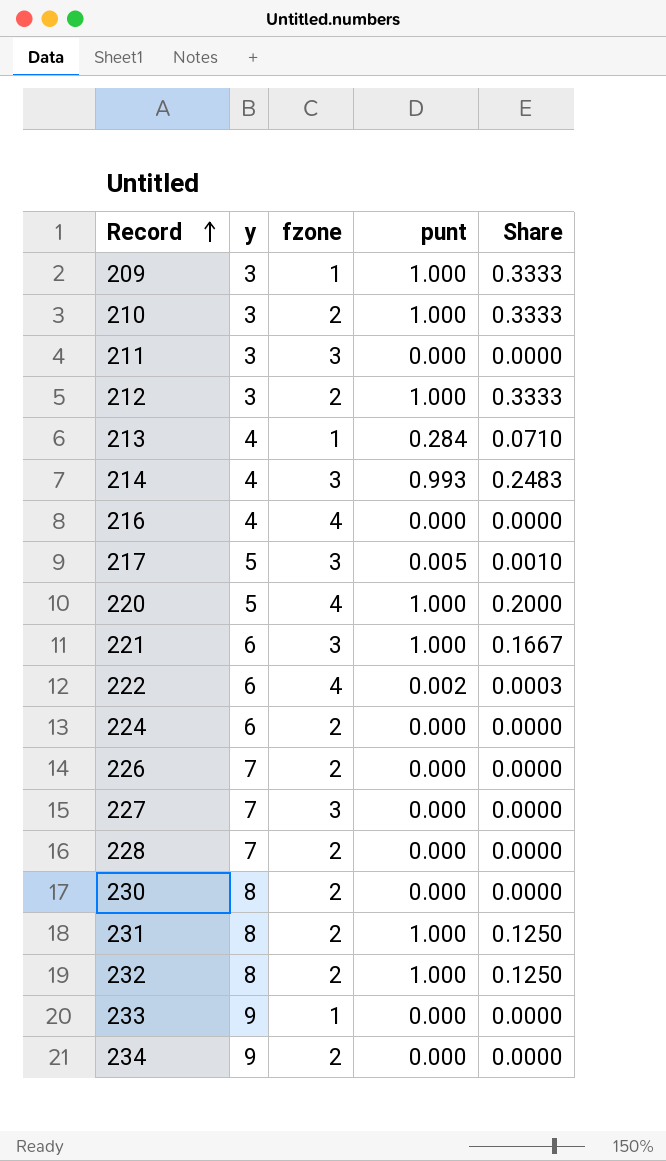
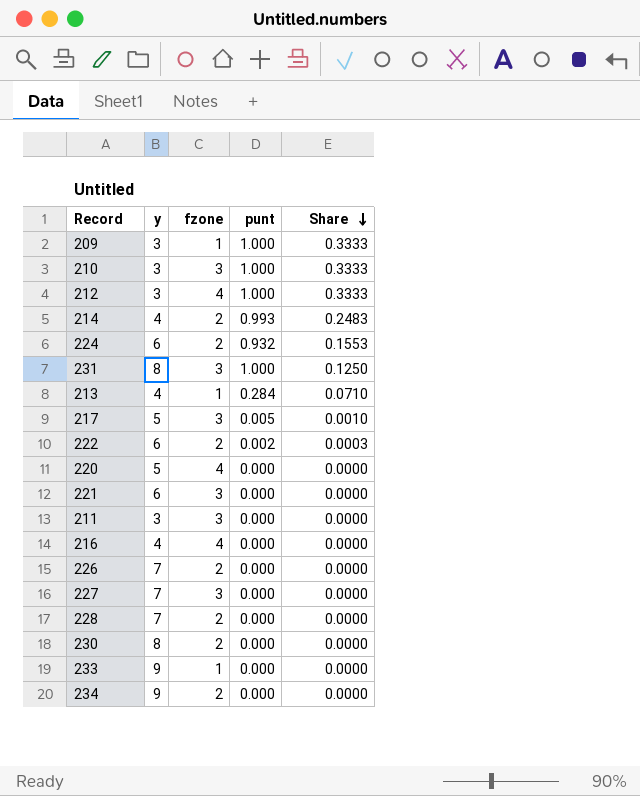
row order: Record ascending -> Share descending
row 232: 8 | 2 | 1.000 | 0.1250 -> none
210 | fzone: 2 -> 3
212 | fzone: 2 -> 4
214 | fzone: 3 -> 2
224 | punt: 0.000 -> 0.932
224 | Share: 0.0000 -> 0.1553
231 | fzone: 2 -> 3
222 | fzone: 4 -> 2
220 | punt: 1.000 -> 0.000
220 | Share: 0.2000 -> 0.0000
221 | punt: 1.000 -> 0.000
221 | Share: 0.1667 -> 0.0000

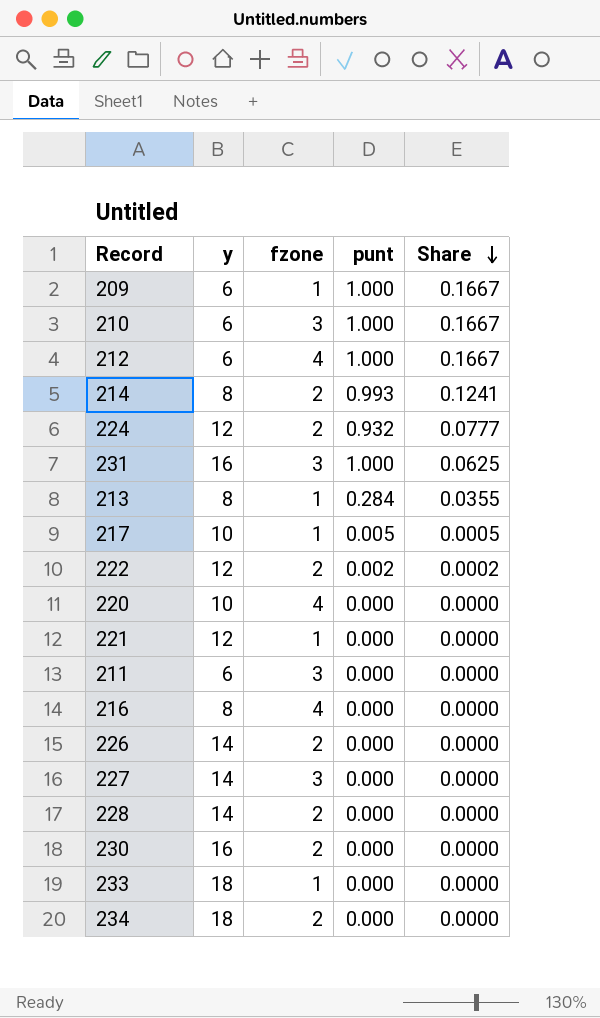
209 | y: 3 -> 6
209 | Share: 0.3333 -> 0.1667
210 | y: 3 -> 6
210 | Share: 0.3333 -> 0.1667
212 | y: 3 -> 6
212 | Share: 0.3333 -> 0.1667
214 | y: 4 -> 8
214 | Share: 0.2483 -> 0.1241
224 | y: 6 -> 12
224 | Share: 0.1553 -> 0.0777
231 | y: 8 -> 16
231 | Share: 0.1250 -> 0.0625
213 | y: 4 -> 8
213 | Share: 0.0710 -> 0.0355
217 | y: 5 -> 10
217 | fzone: 3 -> 1
217 | Share: 0.0010 -> 0.0005
222 | y: 6 -> 12
222 | Share: 0.0003 -> 0.0002
220 | y: 5 -> 10
221 | y: 6 -> 12
221 | fzone: 3 -> 1
211 | y: 3 -> 6
216 | y: 4 -> 8
226 | y: 7 -> 14
227 | y: 7 -> 14
228 | y: 7 -> 14
230 | y: 8 -> 16
233 | y: 9 -> 18
234 | y: 9 -> 18

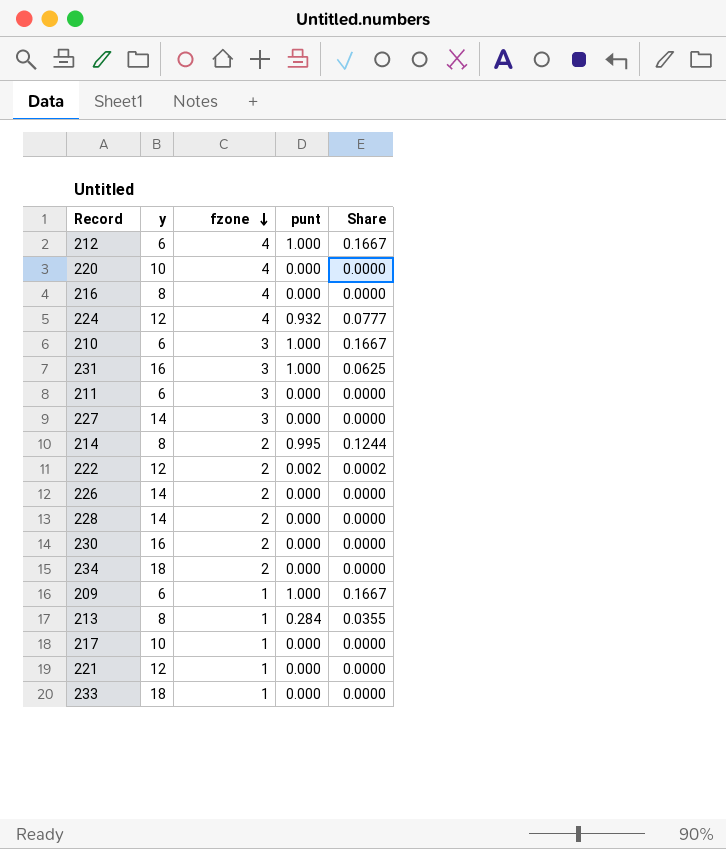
row order: Share descending -> fzone descending
224 | fzone: 2 -> 4
214 | punt: 0.993 -> 0.995
214 | Share: 0.1241 -> 0.1244
217 | punt: 0.005 -> 0.000
217 | Share: 0.0005 -> 0.0000

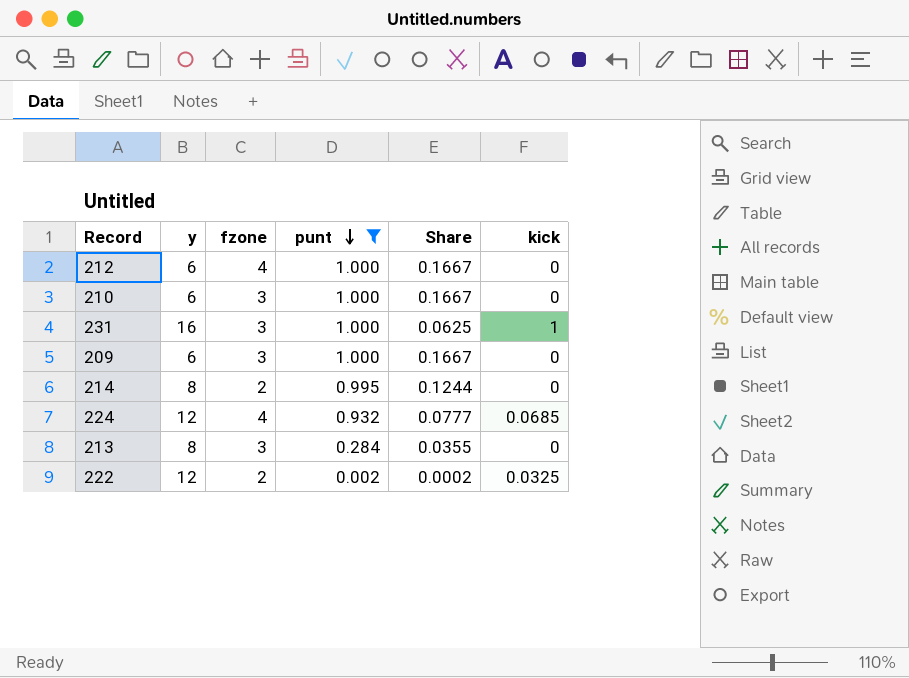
filter: none -> punt != 0.000
row order: fzone descending -> punt descending
column kick | position: none -> 6
209 | fzone: 1 -> 3
213 | fzone: 1 -> 3

